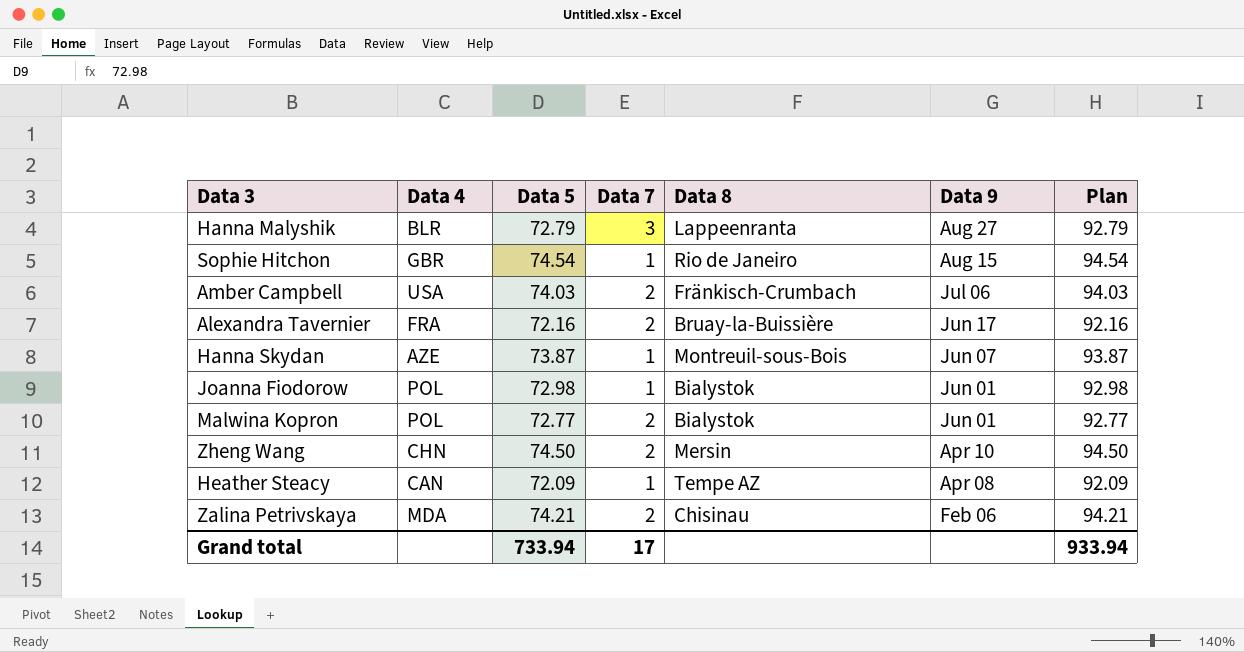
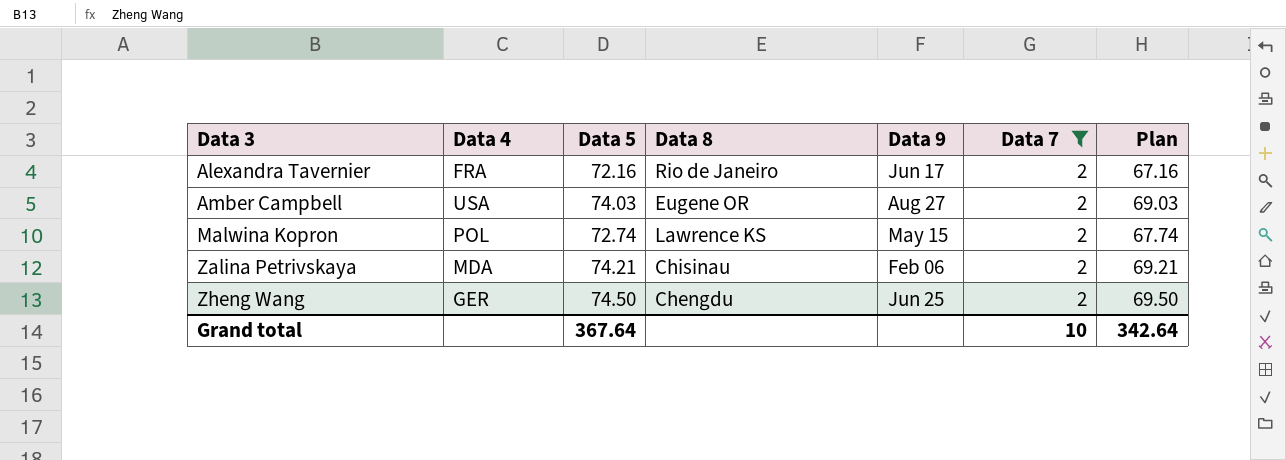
filter: none -> Data 7 = 2
row order: Data 9 descending -> Data 3 ascending
column Data 7 | position: 4 -> 6
column Plan | formula: [Data 5] + 20 -> [Data 5] - 5
Alexandra Tavernier | Data 8: Bruay-la-Buissière -> Rio de Janeiro
Amber Campbell | Data 8: Fränkisch-Crumbach -> Eugene OR
Amber Campbell | Data 9: Jul 06 -> Aug 27
Malwina Kopron | Data 5: 72.77 -> 72.74
Malwina Kopron | Data 8: Bialystok -> Lawrence KS
Malwina Kopron | Data 9: Jun 01 -> May 15
Zheng Wang | Data 4: CHN -> GER
Zheng Wang | Data 8: Mersin -> Chengdu
Zheng Wang | Data 9: Apr 10 -> Jun 25
Grand total | Data 5: 733.94 -> 367.64
Grand total | Data 7: 17 -> 10
Grand total | Plan: 933.94 -> 342.64

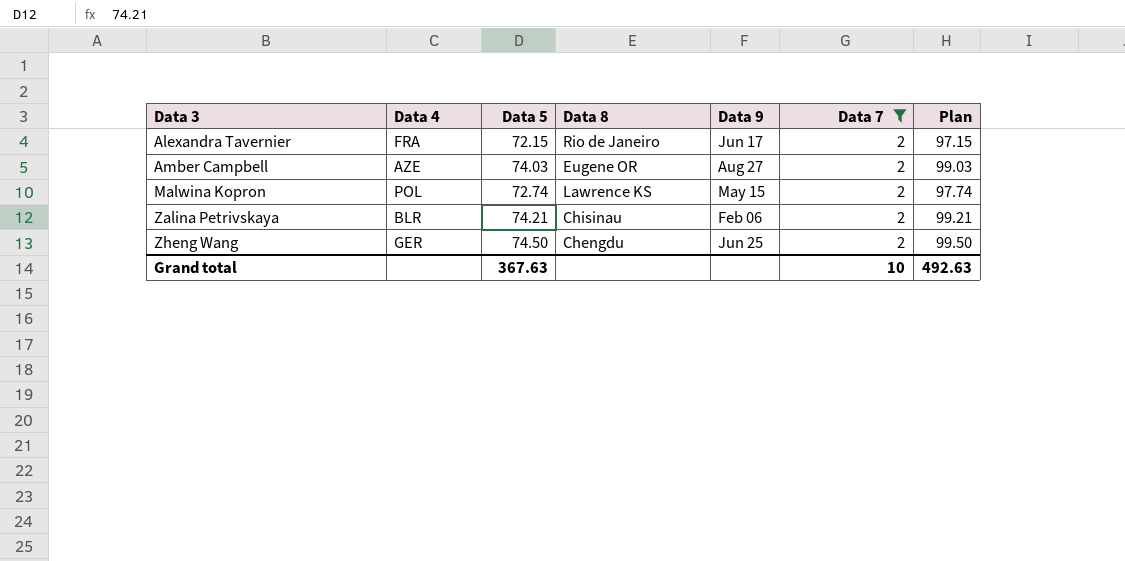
column Plan | formula: [Data 5] - 5 -> [Data 5] + 25
Alexandra Tavernier | Data 5: 72.16 -> 72.15
Amber Campbell | Data 4: USA -> AZE
Zalina Petrivskaya | Data 4: MDA -> BLR
Grand total | Data 5: 367.64 -> 367.63
Grand total | Plan: 342.64 -> 492.63

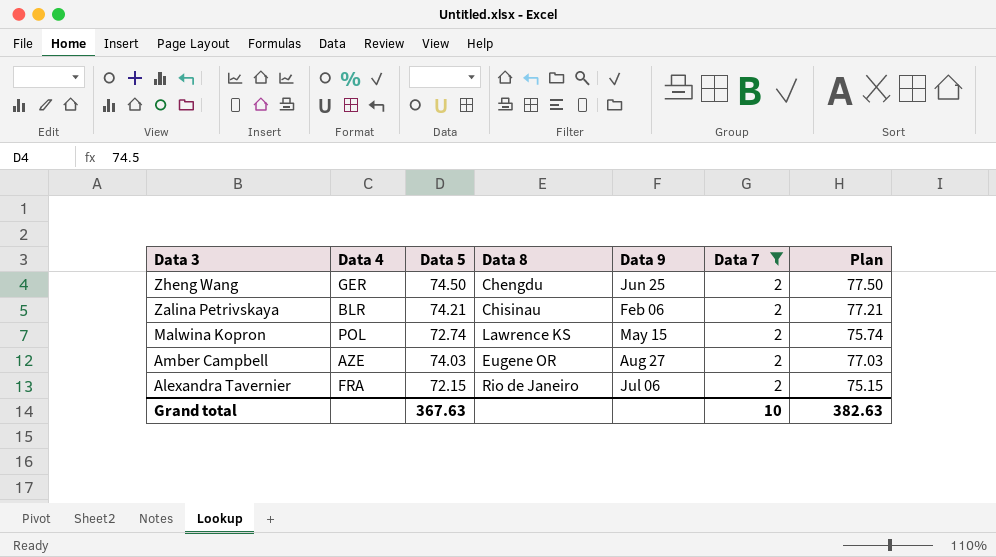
row order: Data 3 ascending -> Data 3 descending
column Plan | formula: [Data 5] + 25 -> [Data 5] + 3
Alexandra Tavernier | Data 9: Jun 17 -> Jul 06
Grand total | Plan: 492.63 -> 382.63

